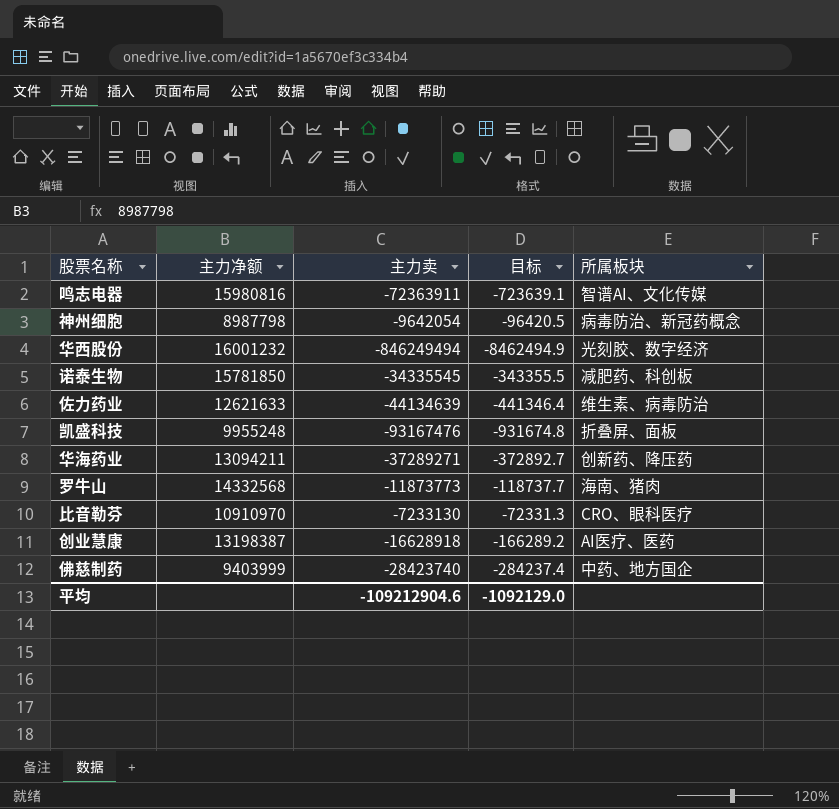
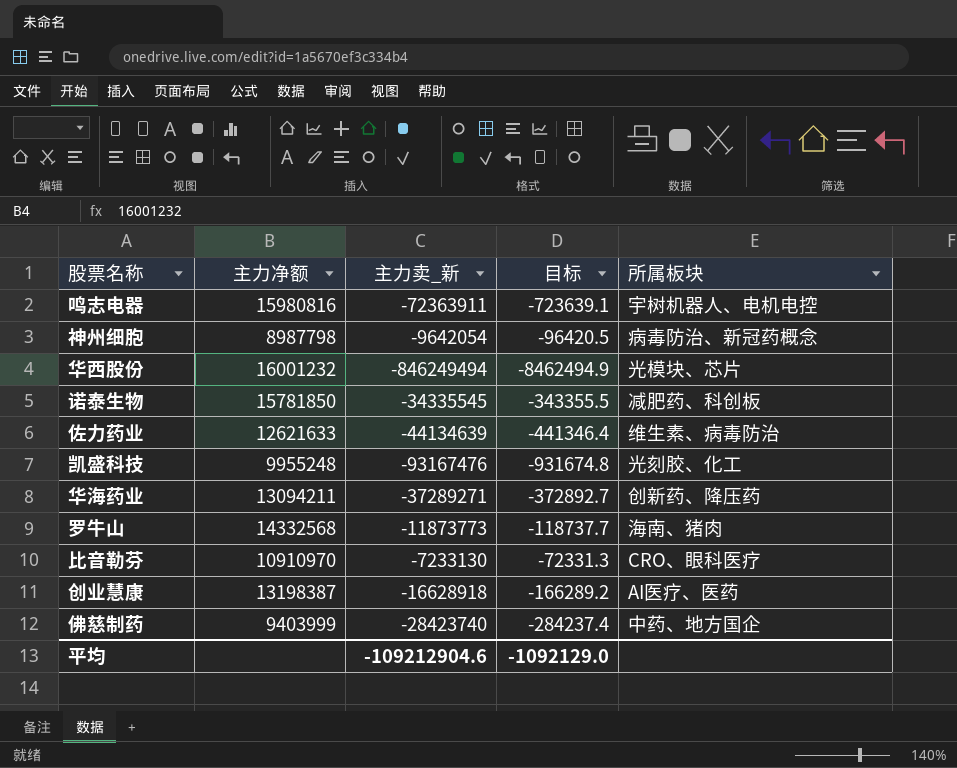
column name: 主力卖 -> 主力卖_新
鸣志电器 | 所属板块: 智谱AI、文化传媒 -> 宇树机器人、电机电控
华西股份 | 所属板块: 光刻胶、数字经济 -> 光模块、芯片
凯盛科技 | 所属板块: 折叠屏、面板 -> 光刻胶、化工

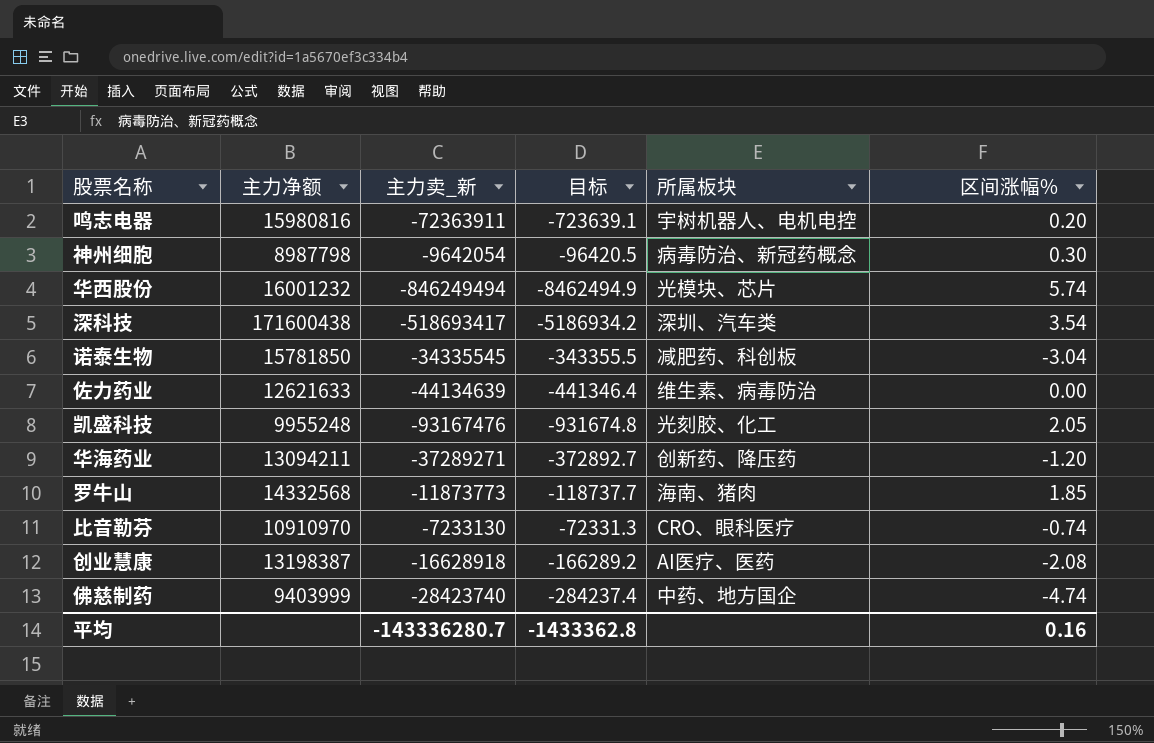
column 区间涨幅% | position: none -> 6
row 深科技: none -> 171600438 | -518693417 | -5186934.2 | 深圳、汽车类 | 3.54
平均 | 主力卖_新: -109212904.6 -> -143336280.7
平均 | 目标: -1092129.0 -> -1433362.8

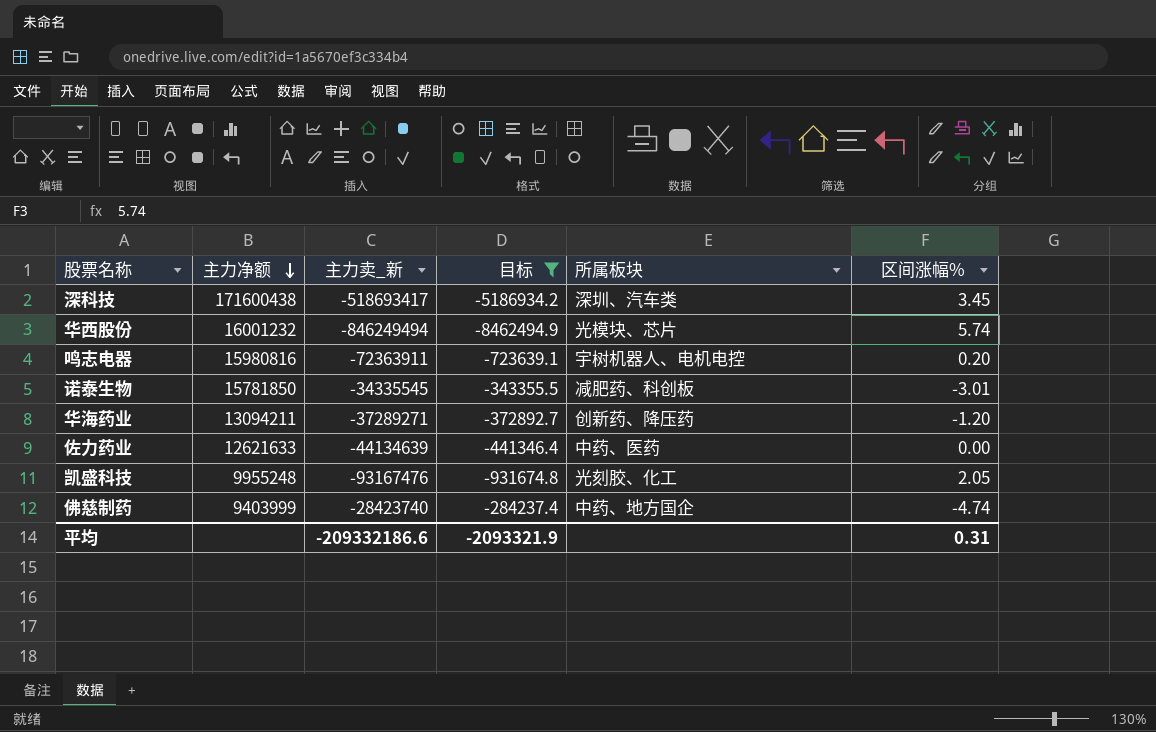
filter: none -> 目标 <= -284237.4
row order: none -> 主力净额 descending
深科技 | 区间涨幅%: 3.54 -> 3.45
诺泰生物 | 区间涨幅%: -3.04 -> -3.01
佐力药业 | 所属板块: 维生素、病毒防治 -> 中药、医药
平均 | 主力卖_新: -143336280.7 -> -209332186.6
平均 | 目标: -1433362.8 -> -2093321.9
平均 | 区间涨幅%: 0.16 -> 0.31

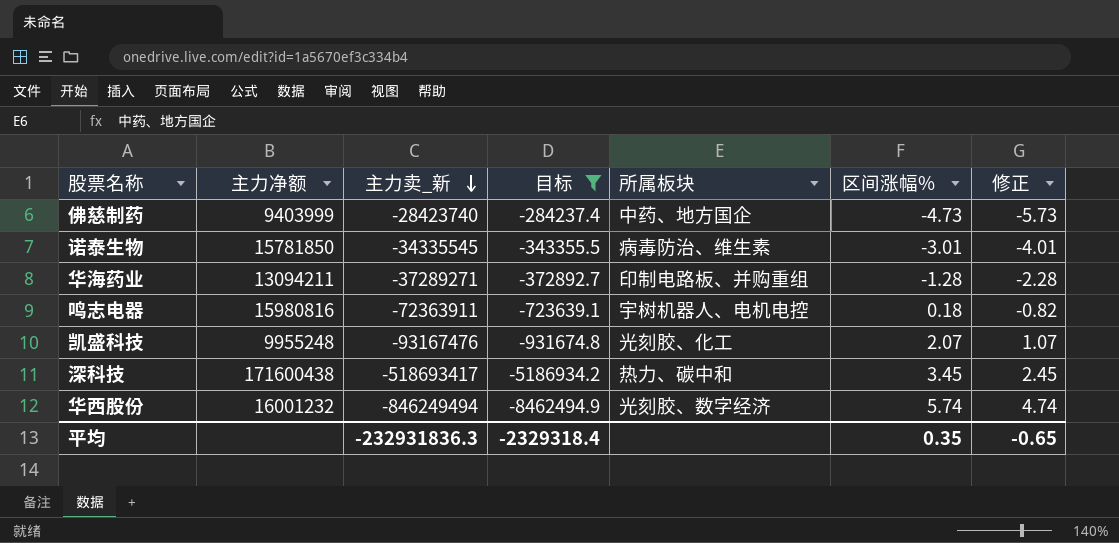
row order: 主力净额 descending -> 主力卖_新 descending
column 修正 | formula: none -> [区间涨幅%] - 1
row 佐力药业: 12621633 | -44134639 | -441346.4 | 中药、医药 | 0.00 -> none
佛慈制药 | 区间涨幅%: -4.74 -> -4.73
诺泰生物 | 所属板块: 减肥药、科创板 -> 病毒防治、维生素
华海药业 | 所属板块: 创新药、降压药 -> 印制电路板、并购重组
华海药业 | 区间涨幅%: -1.20 -> -1.28
鸣志电器 | 区间涨幅%: 0.20 -> 0.18
凯盛科技 | 区间涨幅%: 2.05 -> 2.07
深科技 | 所属板块: 深圳、汽车类 -> 热力、碳中和
华西股份 | 所属板块: 光模块、芯片 -> 光刻胶、数字经济
平均 | 主力卖_新: -209332186.6 -> -232931836.3
平均 | 目标: -2093321.9 -> -2329318.4
平均 | 区间涨幅%: 0.31 -> 0.35

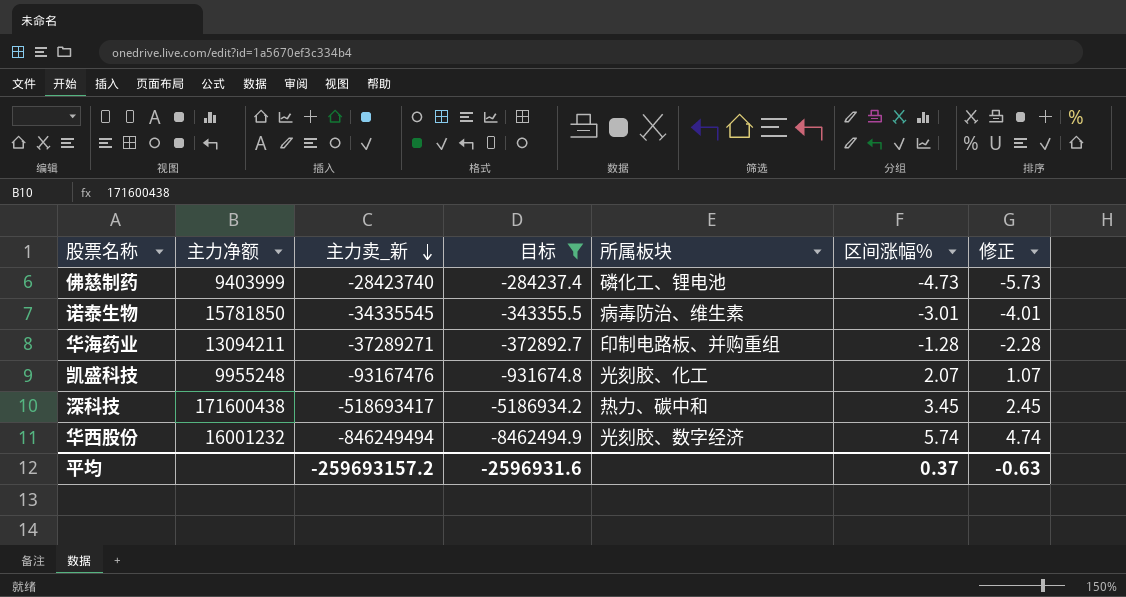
row 鸣志电器: 15980816 | -72363911 | -723639.1 | 宇树机器人、电机电控 | 0.18 | -0.82 -> none
佛慈制药 | 所属板块: 中药、地方国企 -> 磷化工、锂电池
平均 | 主力卖_新: -232931836.3 -> -259693157.2
平均 | 目标: -2329318.4 -> -2596931.6
平均 | 区间涨幅%: 0.35 -> 0.37
平均 | 修正: -0.65 -> -0.63

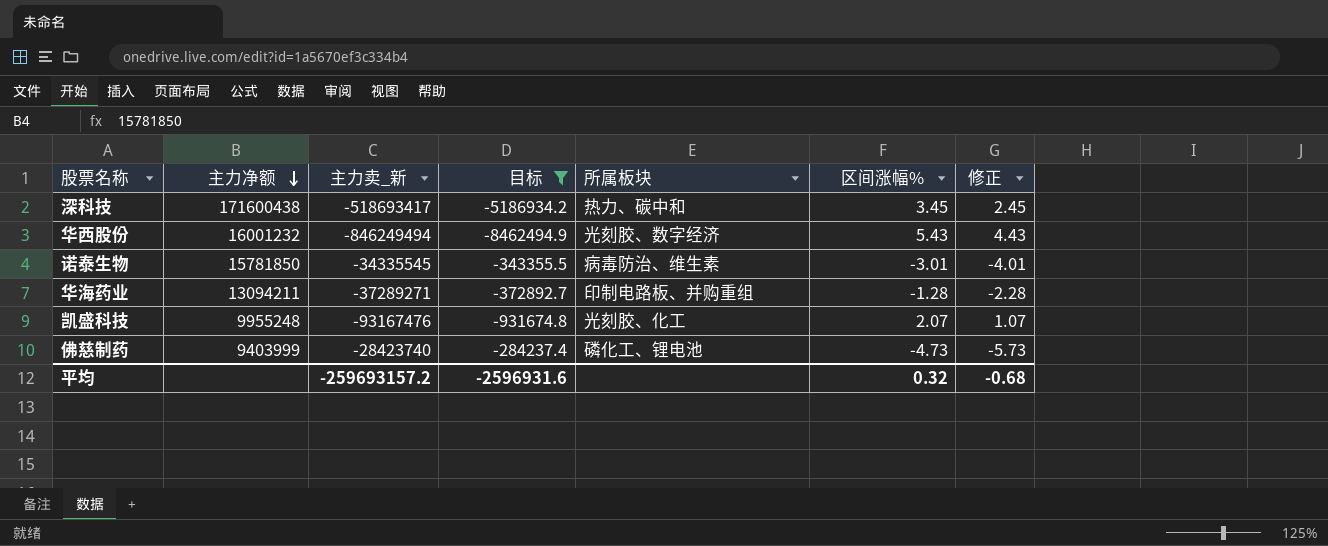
row order: 主力卖_新 descending -> 主力净额 descending
华西股份 | 区间涨幅%: 5.74 -> 5.43
华西股份 | 修正: 4.74 -> 4.43
平均 | 区间涨幅%: 0.37 -> 0.32
平均 | 修正: -0.63 -> -0.68

